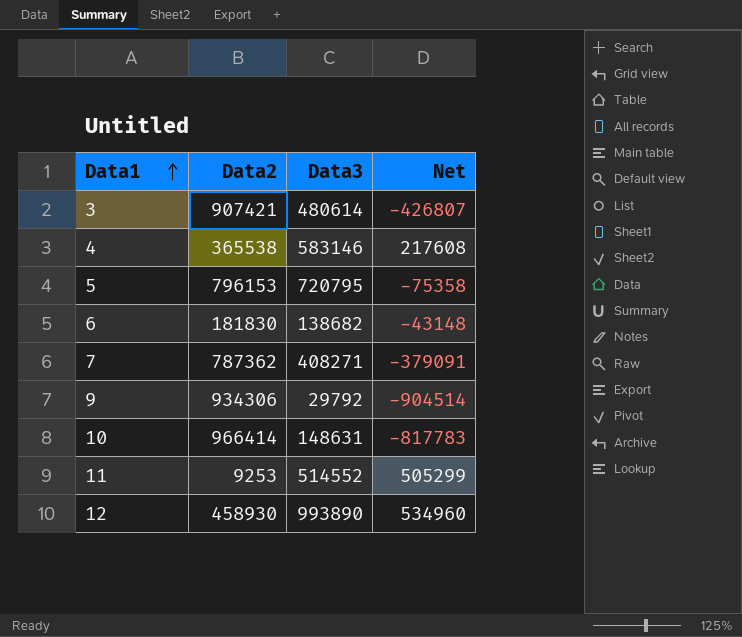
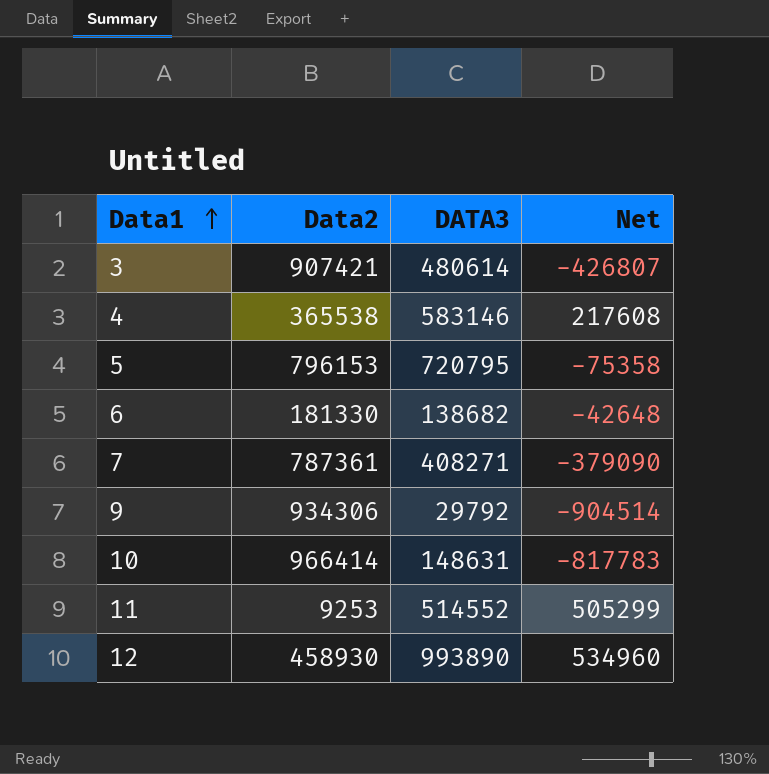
column name: Data3 -> DATA3
6 | Data2: 181830 -> 181330
6 | Net: -43148 -> -42648
7 | Data2: 787362 -> 787361
7 | Net: -379091 -> -379090

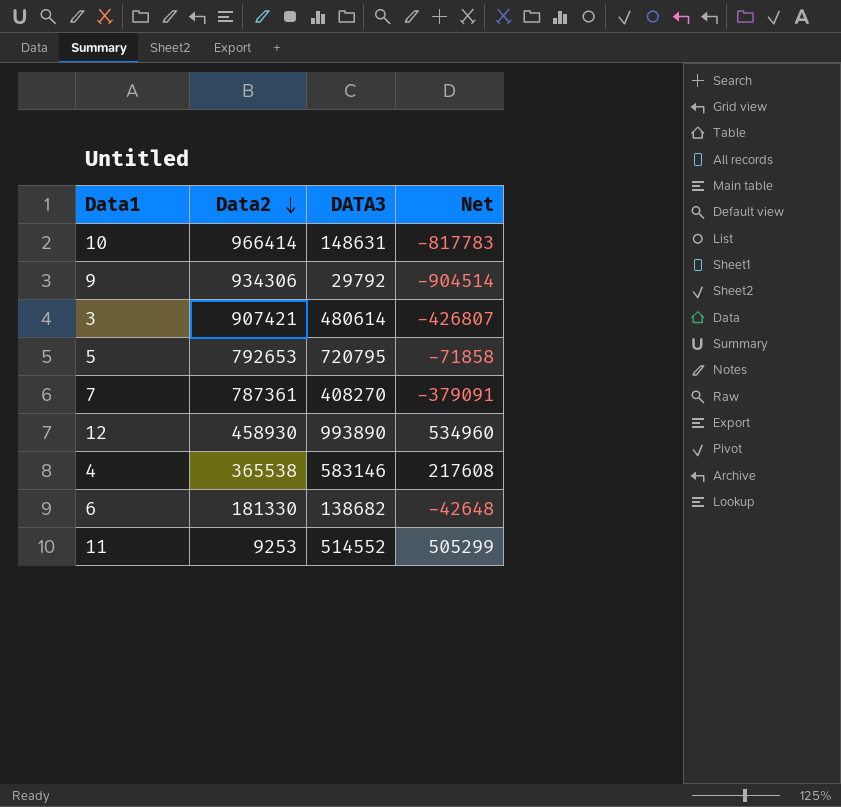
row order: Data1 ascending -> Data2 descending
5 | Data2: 796153 -> 792653
5 | Net: -75358 -> -71858
7 | DATA3: 408271 -> 408270
7 | Net: -379090 -> -379091

